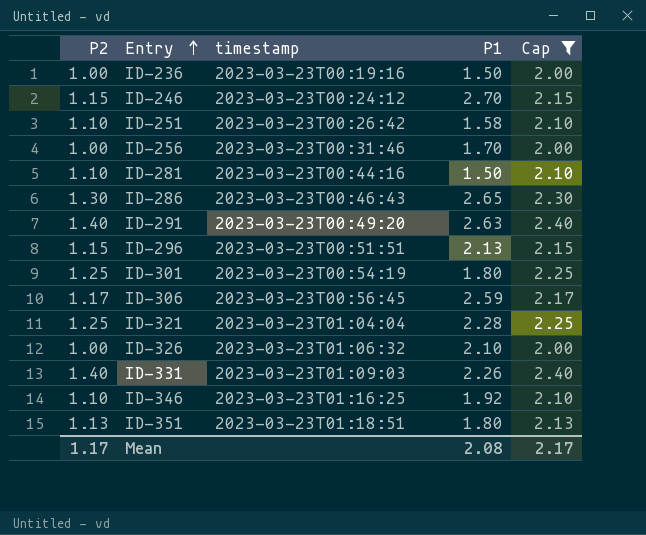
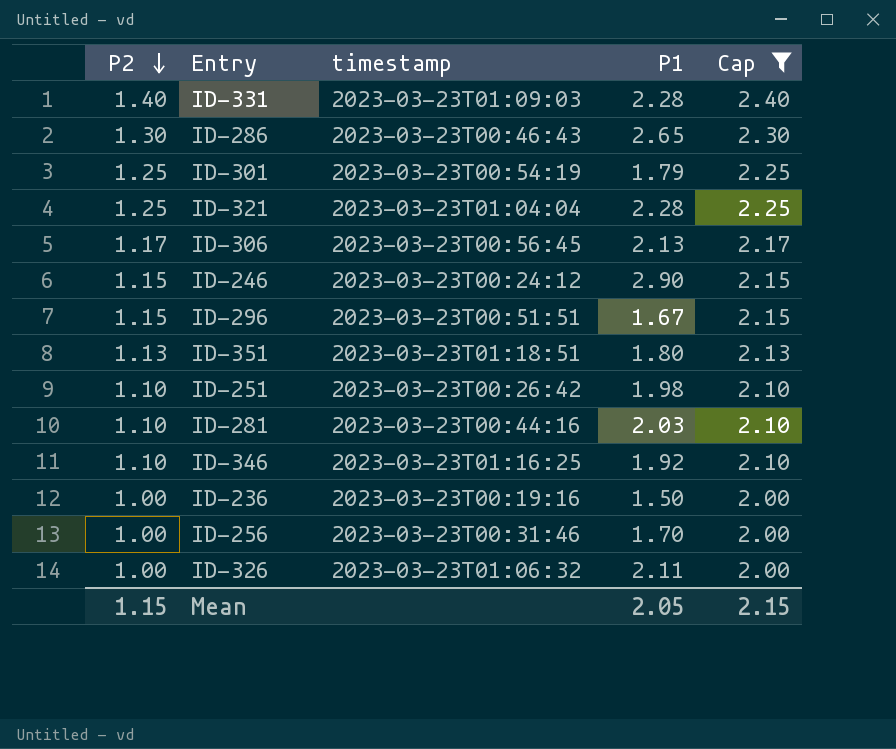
row order: Entry ascending -> P2 descending
row ID-291: 1.40 | 2023-03-23T00:49:20 | 2.63 | 2.40 -> none
ID-331 | P1: 2.26 -> 2.28
ID-301 | P1: 1.80 -> 1.79
ID-306 | P1: 2.59 -> 2.13
ID-246 | P1: 2.70 -> 2.90
ID-296 | P1: 2.13 -> 1.67
ID-251 | P1: 1.58 -> 1.98
ID-281 | P1: 1.50 -> 2.03
ID-326 | P1: 2.10 -> 2.11
Mean | P2: 1.17 -> 1.15
Mean | P1: 2.08 -> 2.05
Mean | Cap: 2.17 -> 2.15

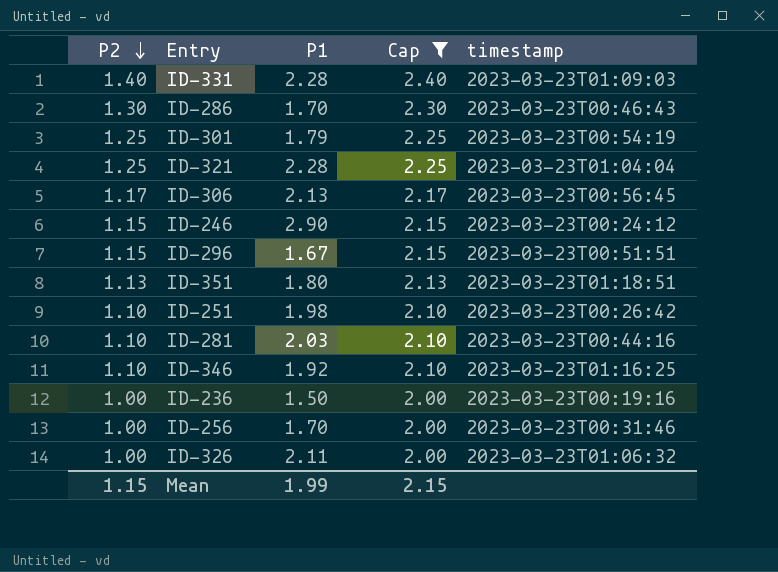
column timestamp | position: 3 -> 5
ID-286 | P1: 2.65 -> 1.70
Mean | P1: 2.05 -> 1.99

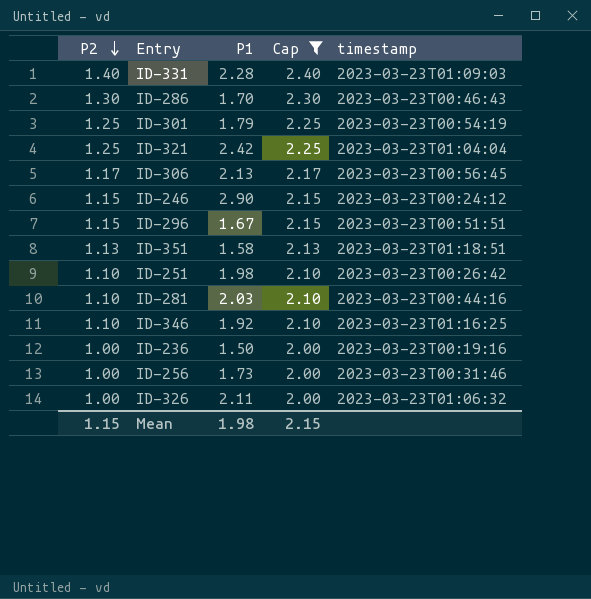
ID-321 | P1: 2.28 -> 2.42
ID-351 | P1: 1.80 -> 1.58
ID-256 | P1: 1.70 -> 1.73
Mean | P1: 1.99 -> 1.98

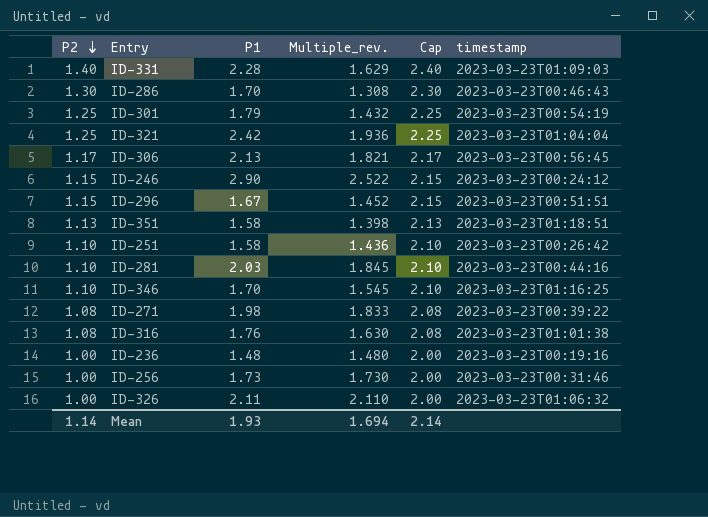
filter: Cap != 2.08 -> none
column Multiple_rev. | formula: none -> [P1] / [P2]
ID-251 | P1: 1.98 -> 1.58
ID-346 | P1: 1.92 -> 1.70
ID-236 | P1: 1.50 -> 1.48
Mean | P2: 1.15 -> 1.14
Mean | P1: 1.98 -> 1.93
Mean | Cap: 2.15 -> 2.14

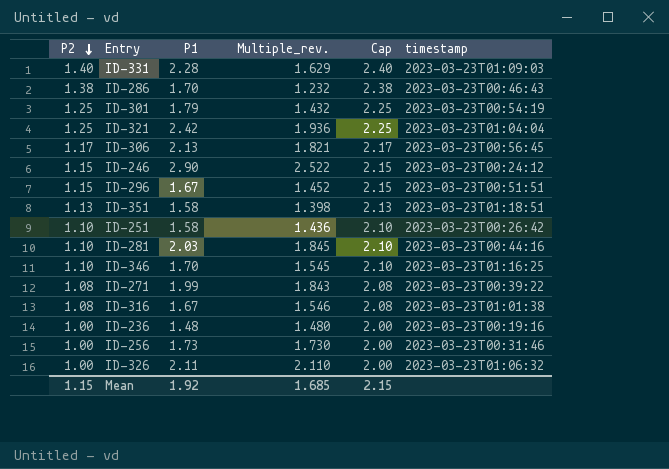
ID-286 | P2: 1.30 -> 1.38
ID-286 | Multiple_rev.: 1.308 -> 1.232
ID-286 | Cap: 2.30 -> 2.38
ID-271 | P1: 1.98 -> 1.99
ID-271 | Multiple_rev.: 1.833 -> 1.843
ID-316 | P1: 1.76 -> 1.67
ID-316 | Multiple_rev.: 1.630 -> 1.546
Mean | P2: 1.14 -> 1.15
Mean | P1: 1.93 -> 1.92
Mean | Multiple_rev.: 1.694 -> 1.685
Mean | Cap: 2.14 -> 2.15

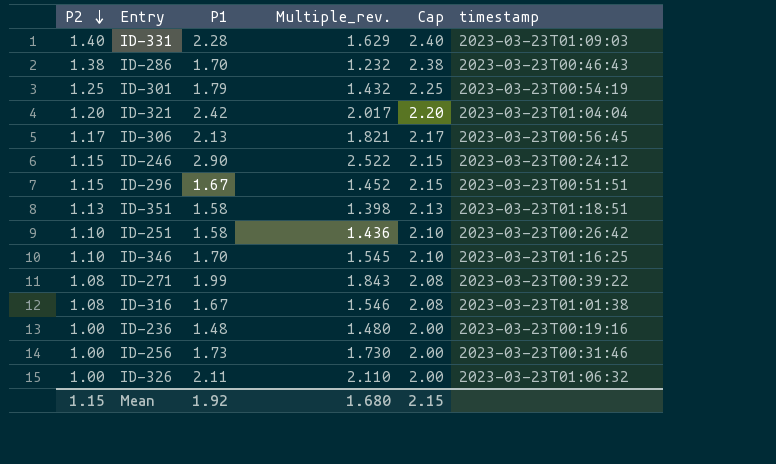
row ID-281: 1.10 | 2.03 | 1.845 | 2.10 | 2023-03-23T00:44:16 -> none
ID-321 | P2: 1.25 -> 1.20
ID-321 | Multiple_rev.: 1.936 -> 2.017
ID-321 | Cap: 2.25 -> 2.20
Mean | Multiple_rev.: 1.685 -> 1.680

